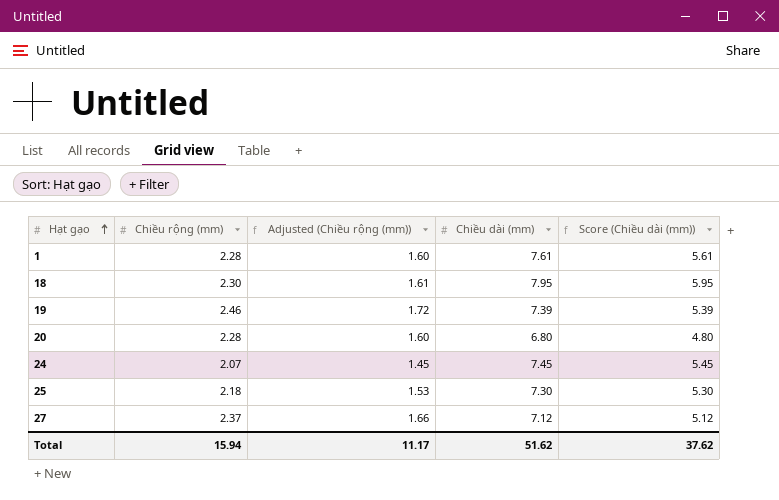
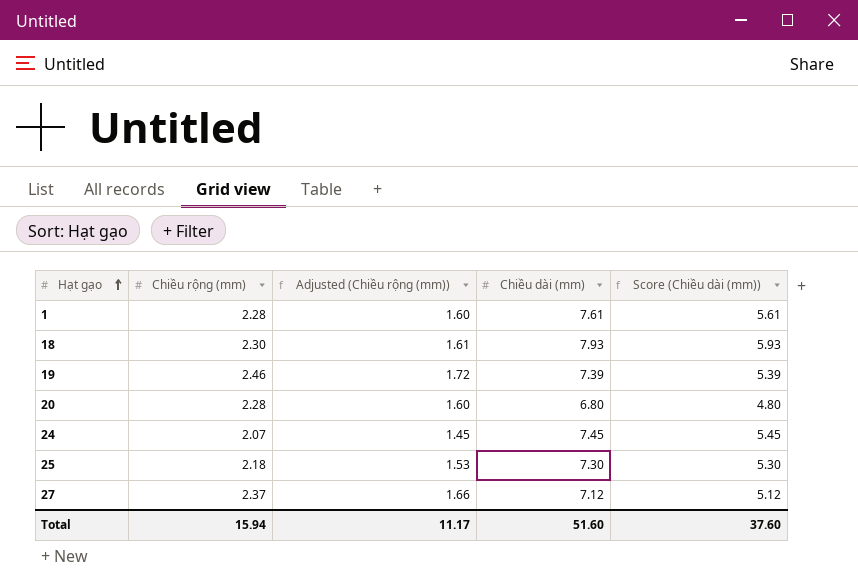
18 | Chiều dài (mm): 7.95 -> 7.93
18 | Score (Chiều dài (mm)): 5.95 -> 5.93
Total | Chiều dài (mm): 51.62 -> 51.60
Total | Score (Chiều dài (mm)): 37.62 -> 37.60

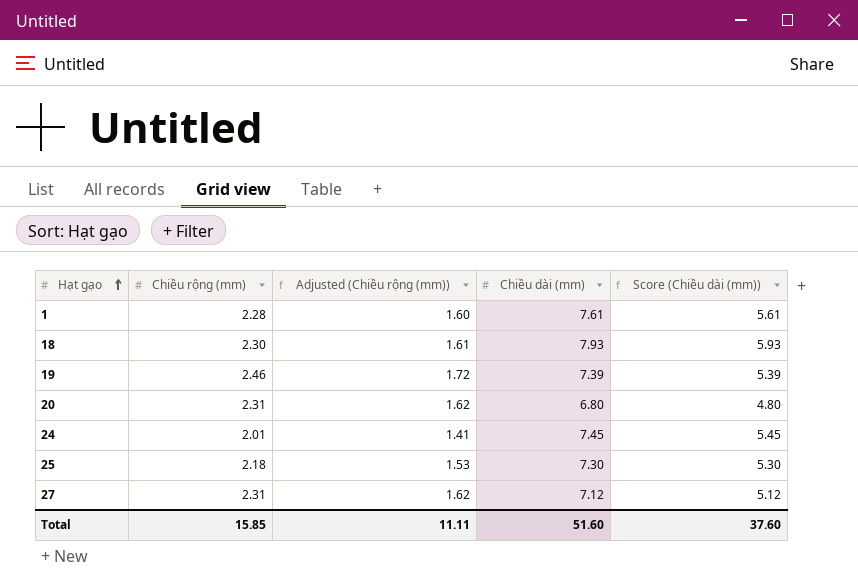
20 | Chiều rộng (mm): 2.28 -> 2.31
20 | Adjusted (Chiều rộng (mm)): 1.60 -> 1.62
24 | Chiều rộng (mm): 2.07 -> 2.01
24 | Adjusted (Chiều rộng (mm)): 1.45 -> 1.41
27 | Chiều rộng (mm): 2.37 -> 2.31
27 | Adjusted (Chiều rộng (mm)): 1.66 -> 1.62
Total | Chiều rộng (mm): 15.94 -> 15.85
Total | Adjusted (Chiều rộng (mm)): 11.17 -> 11.11

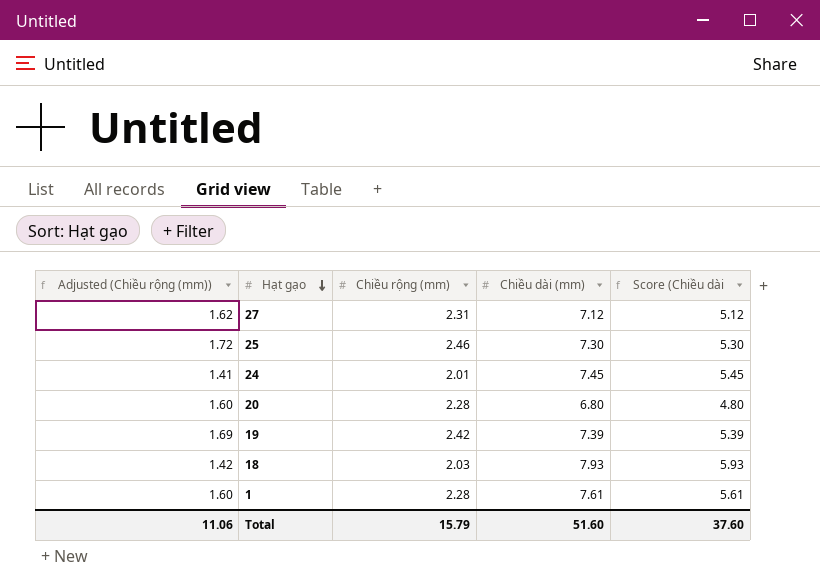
row order: Hạt gạo ascending -> Hạt gạo descending
column Adjusted (Chiều rộng (mm)) | position: 3 -> 1
column name: Score (Chiều dài (mm)) -> Score (Chiều dài
25 | Adjusted (Chiều rộng (mm)): 1.53 -> 1.72
25 | Chiều rộng (mm): 2.18 -> 2.46
20 | Adjusted (Chiều rộng (mm)): 1.62 -> 1.60
20 | Chiều rộng (mm): 2.31 -> 2.28
19 | Adjusted (Chiều rộng (mm)): 1.72 -> 1.69
19 | Chiều rộng (mm): 2.46 -> 2.42
18 | Adjusted (Chiều rộng (mm)): 1.61 -> 1.42
18 | Chiều rộng (mm): 2.30 -> 2.03
Total | Adjusted (Chiều rộng (mm)): 11.11 -> 11.06
Total | Chiều rộng (mm): 15.85 -> 15.79

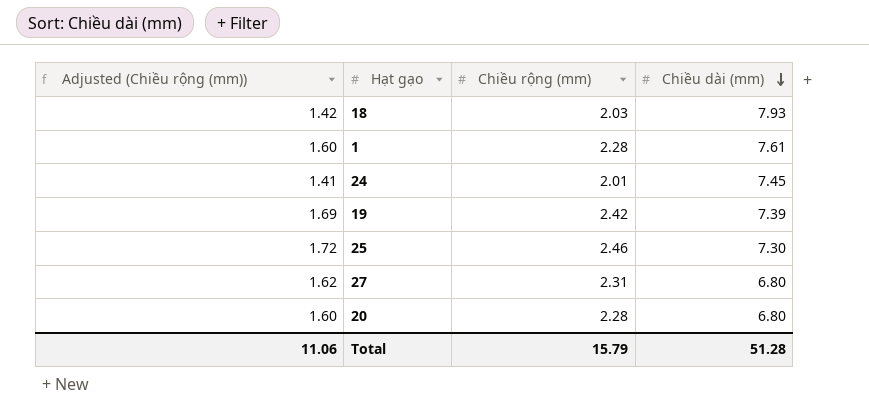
row order: Hạt gạo descending -> Chiều dài (mm) descending
column Score (Chiều dài | formula: [Chiều dài (mm)] - 2 -> none
27 | Chiều dài (mm): 7.12 -> 6.80
Total | Chiều dài (mm): 51.60 -> 51.28

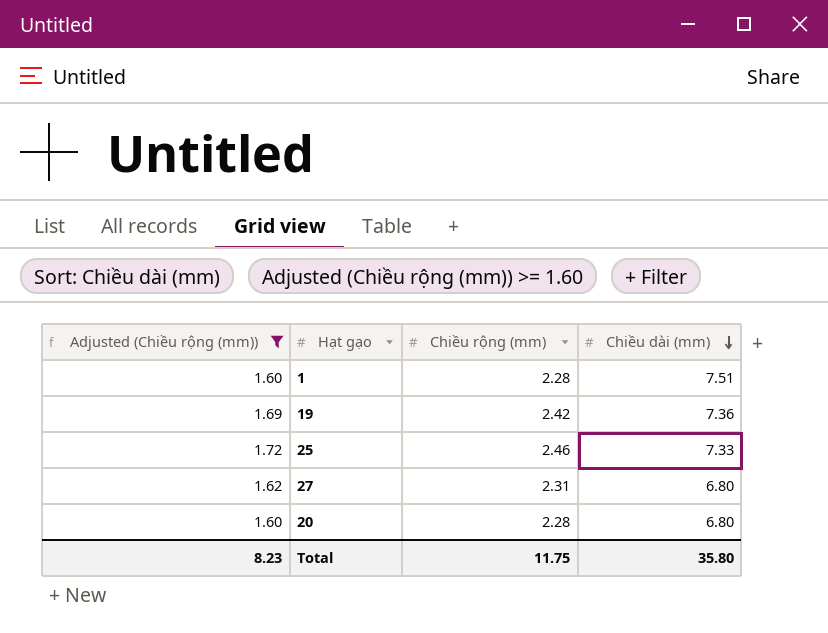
filter: none -> Adjusted (Chiều rộng (mm)) >= 1.60
1 | Chiều dài (mm): 7.61 -> 7.51
19 | Chiều dài (mm): 7.39 -> 7.36
25 | Chiều dài (mm): 7.30 -> 7.33
Total | Adjusted (Chiều rộng (mm)): 11.06 -> 8.23
Total | Chiều rộng (mm): 15.79 -> 11.75
Total | Chiều dài (mm): 51.28 -> 35.80

